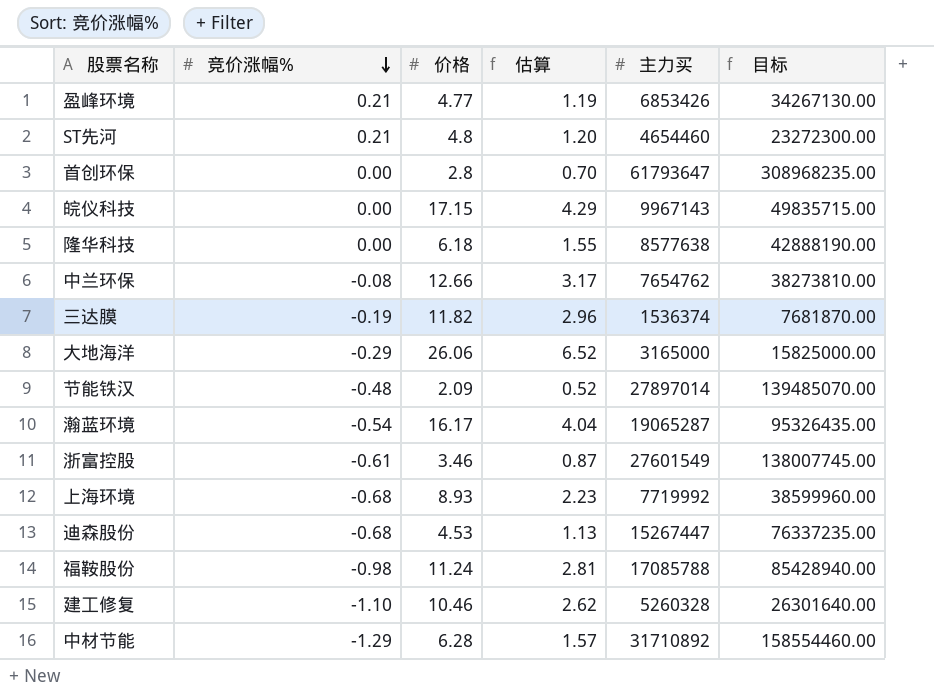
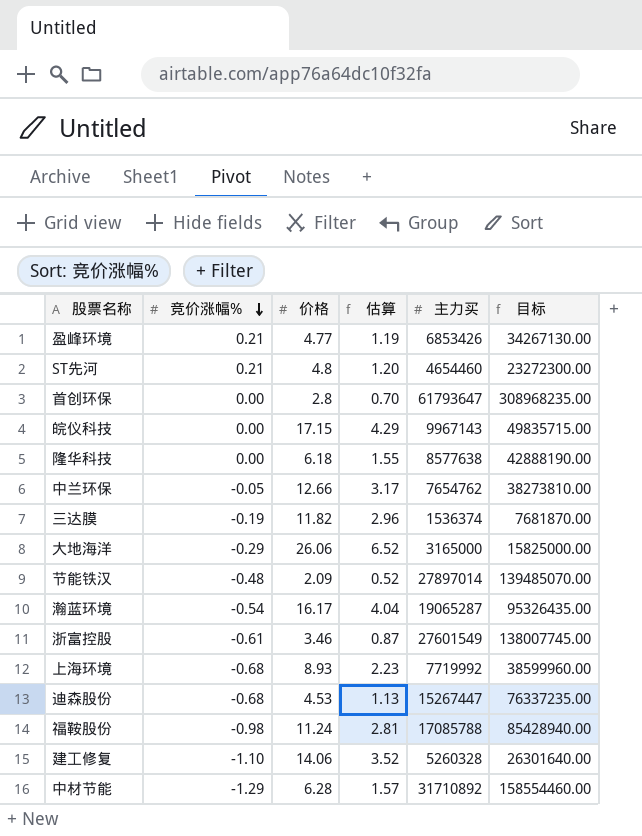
中兰环保 | 竞价涨幅%: -0.08 -> -0.05
建工修复 | 价格: 10.46 -> 14.06
建工修复 | 估算: 2.62 -> 3.52

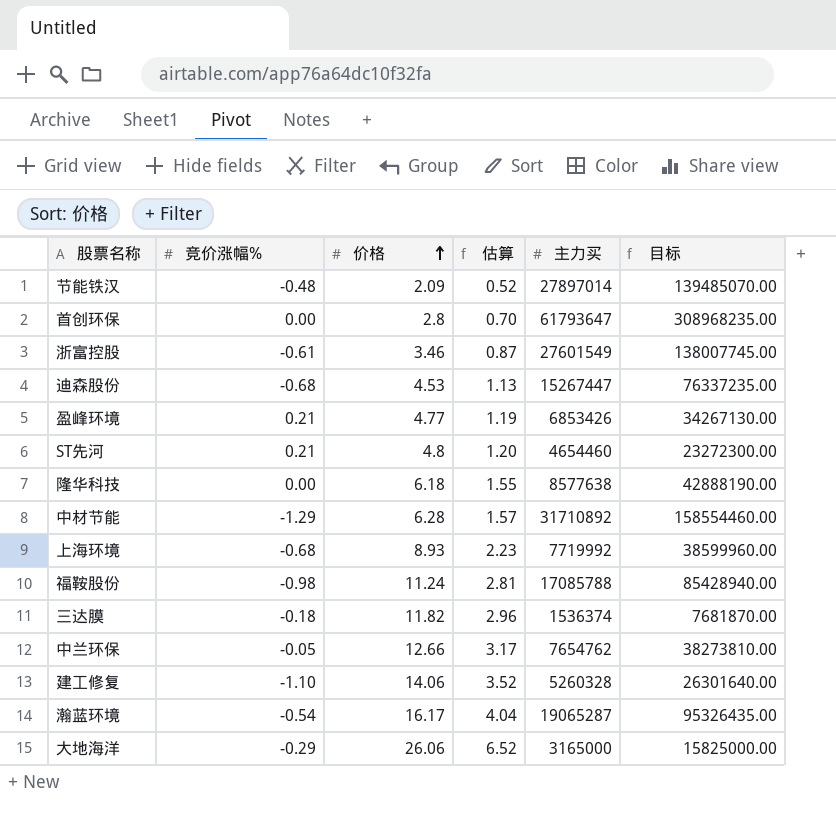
row order: 竞价涨幅% descending -> 价格 ascending
row 皖仪科技: 0.00 | 17.15 | 4.29 | 9967143 | 49835715.00 -> none
三达膜 | 竞价涨幅%: -0.19 -> -0.18

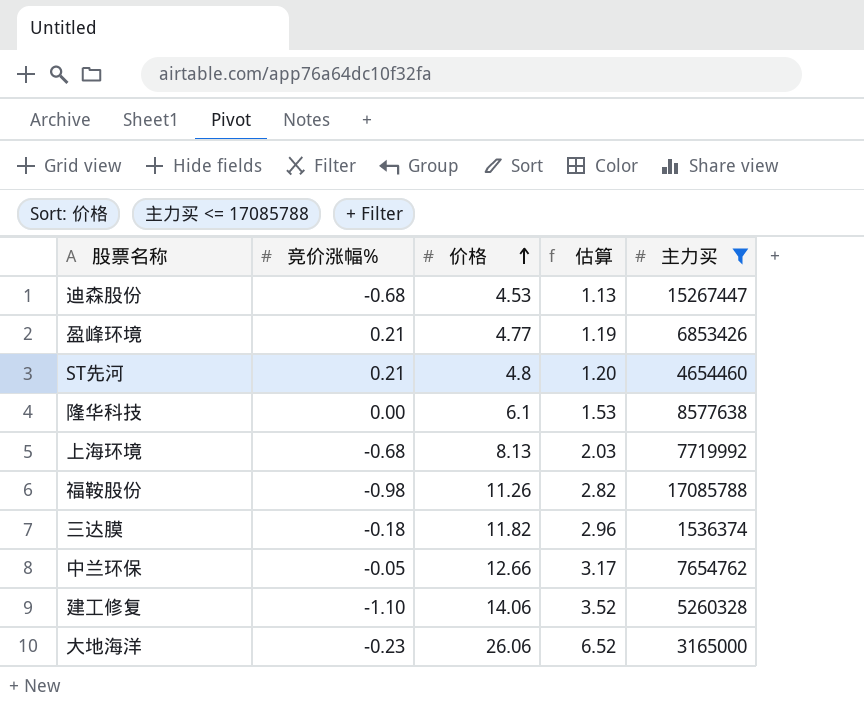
filter: none -> 主力买 <= 17085788
column 目标 | formula: [主力买] * 5 -> none
隆华科技 | 价格: 6.18 -> 6.1
隆华科技 | 估算: 1.55 -> 1.53
上海环境 | 价格: 8.93 -> 8.13
上海环境 | 估算: 2.23 -> 2.03
福鞍股份 | 价格: 11.24 -> 11.26
福鞍股份 | 估算: 2.81 -> 2.82
大地海洋 | 竞价涨幅%: -0.29 -> -0.23

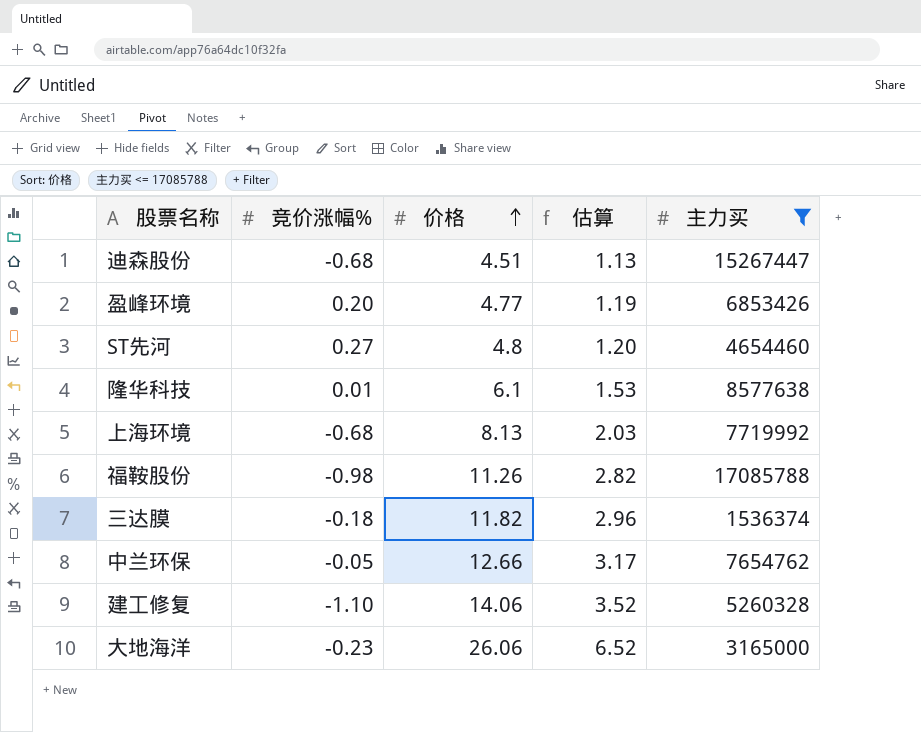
迪森股份 | 价格: 4.53 -> 4.51
盈峰环境 | 竞价涨幅%: 0.21 -> 0.20
ST先河 | 竞价涨幅%: 0.21 -> 0.27
隆华科技 | 竞价涨幅%: 0.00 -> 0.01

